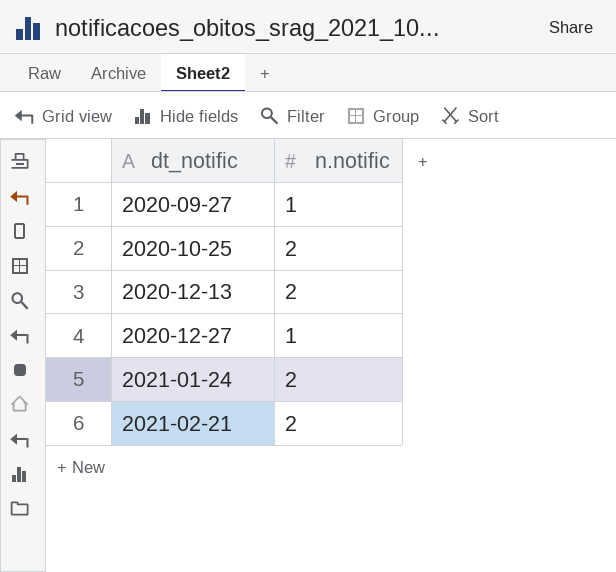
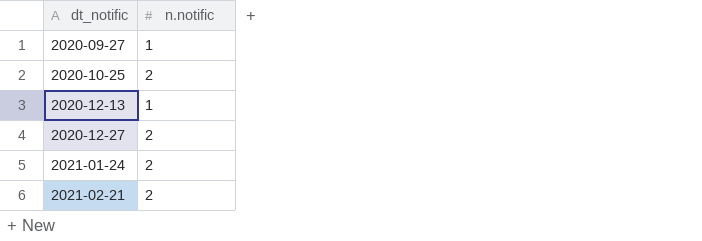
2020-12-13 | n.notific: 2 -> 1
2020-12-27 | n.notific: 1 -> 2

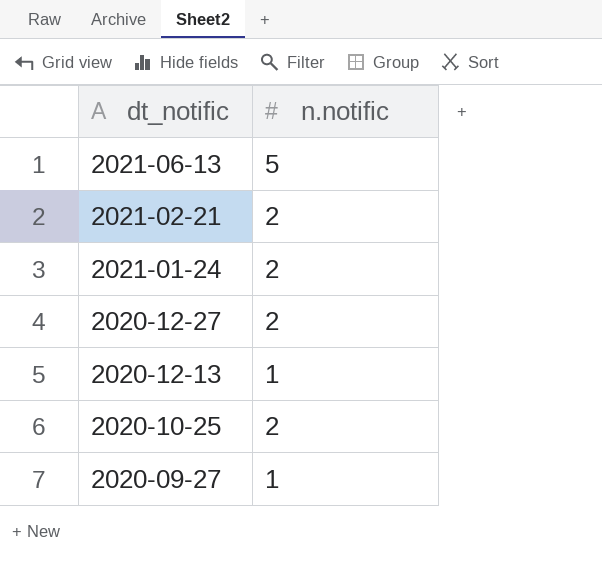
row order: dt_notific ascending -> dt_notific descending
row 2021-06-13: none -> 5

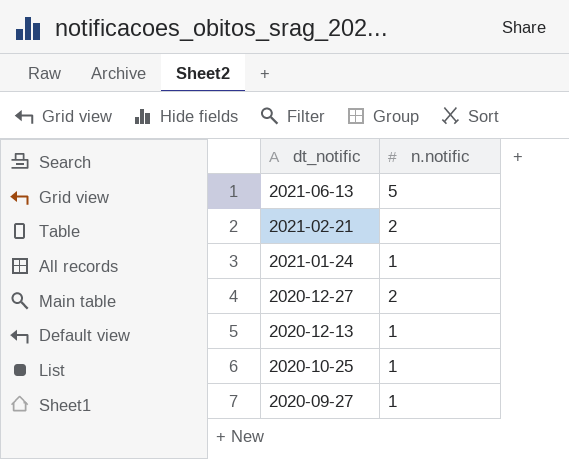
2021-01-24 | n.notific: 2 -> 1
2020-10-25 | n.notific: 2 -> 1

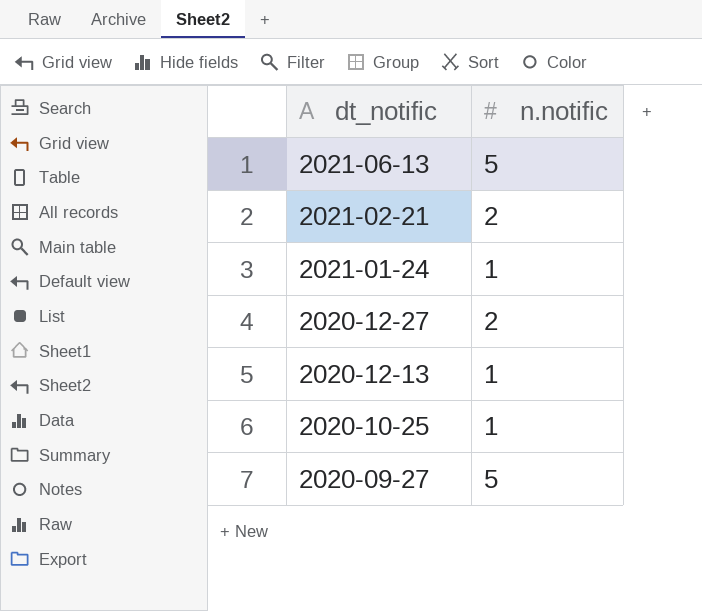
2020-09-27 | n.notific: 1 -> 5

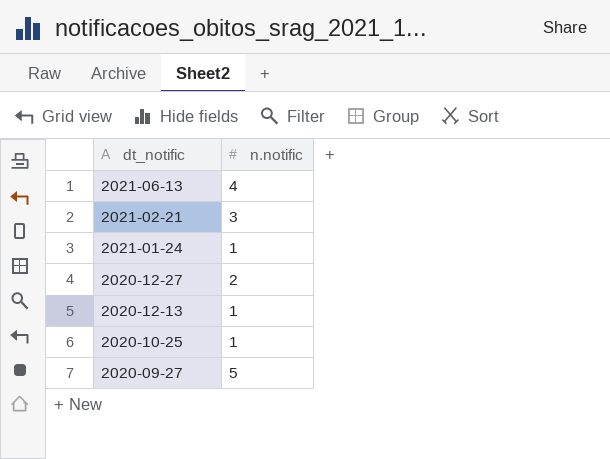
2021-06-13 | n.notific: 5 -> 4
2021-02-21 | n.notific: 2 -> 3

